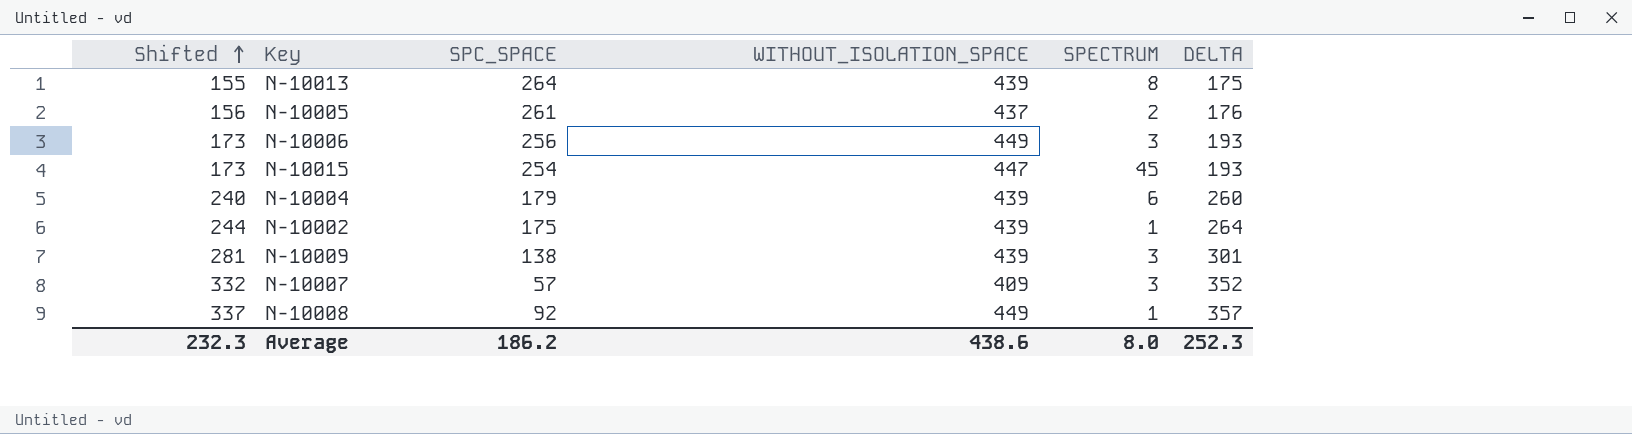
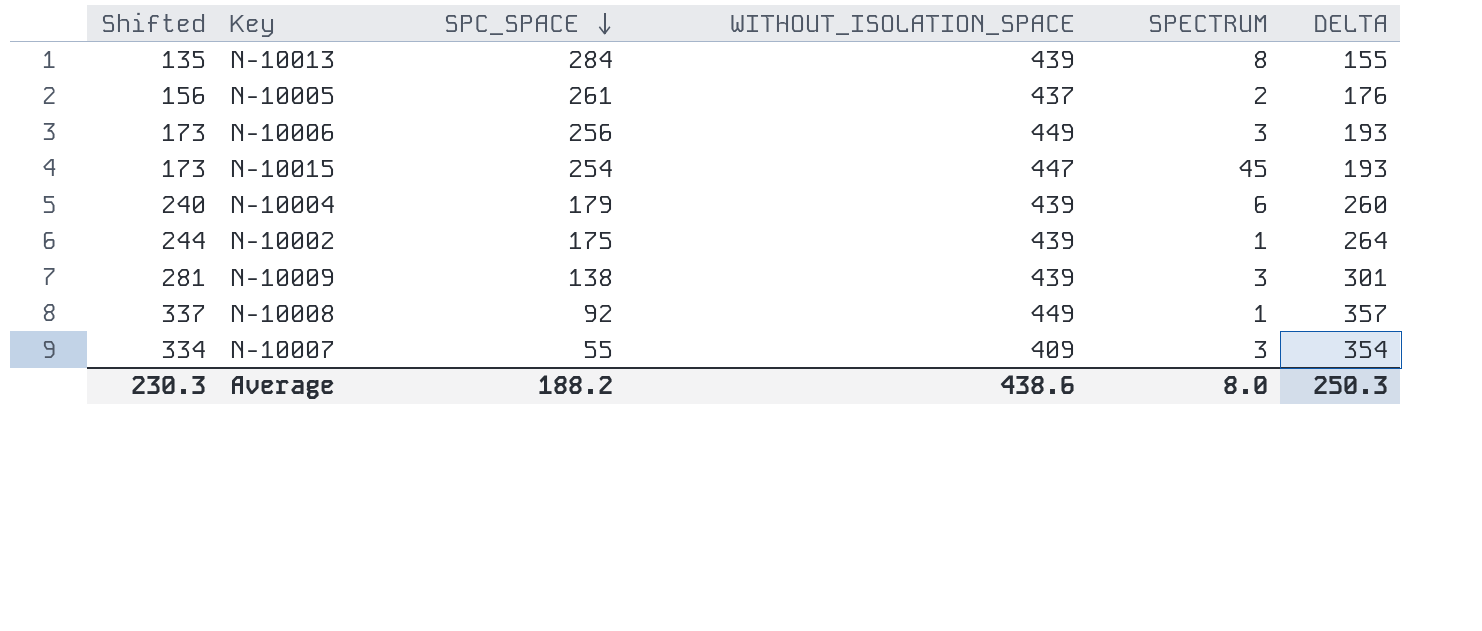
row order: Shifted ascending -> SPC_SPACE descending
N-10013 | Shifted: 155 -> 135
N-10013 | SPC_SPACE: 264 -> 284
N-10013 | DELTA: 175 -> 155
N-10007 | Shifted: 332 -> 334
N-10007 | SPC_SPACE: 57 -> 55
N-10007 | DELTA: 352 -> 354
Average | Shifted: 232.3 -> 230.3
Average | SPC_SPACE: 186.2 -> 188.2
Average | DELTA: 252.3 -> 250.3

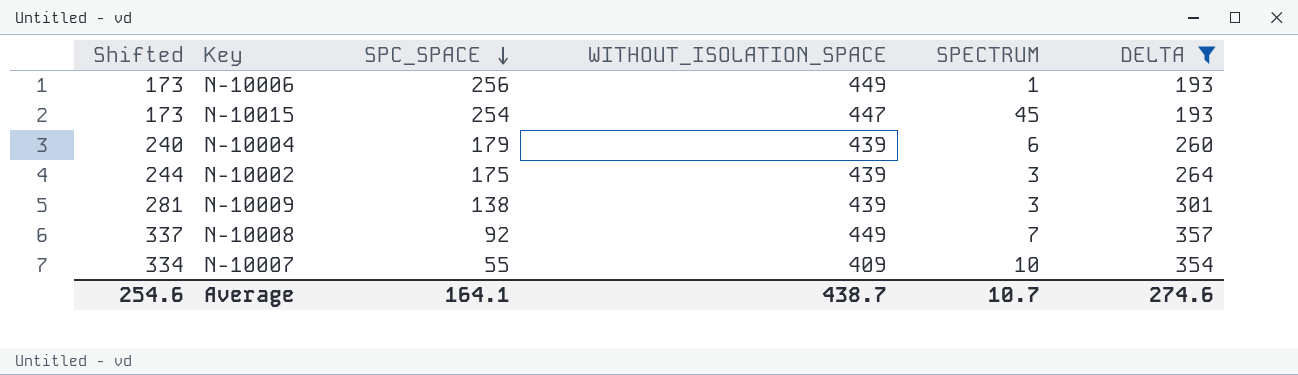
filter: none -> DELTA >= 193
N-10006 | SPECTRUM: 3 -> 1
N-10002 | SPECTRUM: 1 -> 3
N-10008 | SPECTRUM: 1 -> 7
N-10007 | SPECTRUM: 3 -> 10
Average | Shifted: 230.3 -> 254.6
Average | SPC_SPACE: 188.2 -> 164.1
Average | WITHOUT_ISOLATION_SPACE: 438.6 -> 438.7
Average | SPECTRUM: 8.0 -> 10.7
Average | DELTA: 250.3 -> 274.6

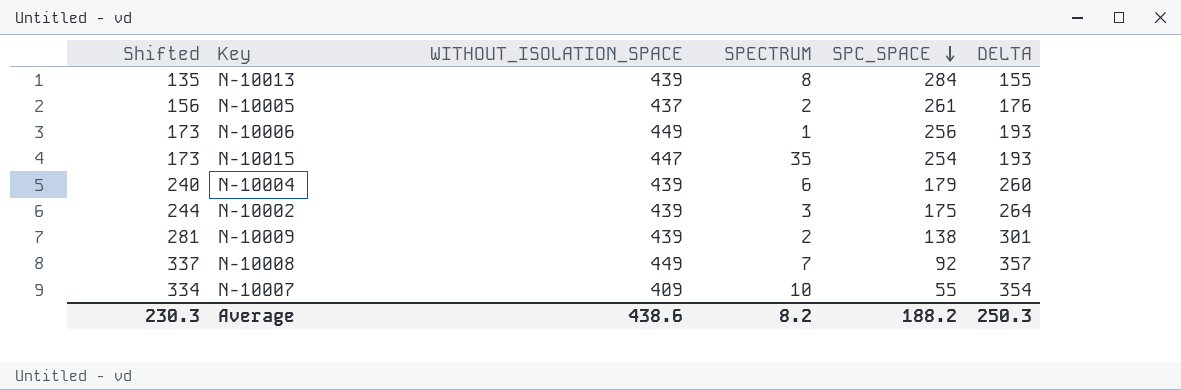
filter: DELTA >= 193 -> none
column SPC_SPACE | position: 3 -> 5
N-10015 | SPECTRUM: 45 -> 35
N-10009 | SPECTRUM: 3 -> 2
Average | Shifted: 254.6 -> 230.3
Average | WITHOUT_ISOLATION_SPACE: 438.7 -> 438.6
Average | SPECTRUM: 10.7 -> 8.2
Average | SPC_SPACE: 164.1 -> 188.2
Average | DELTA: 274.6 -> 250.3

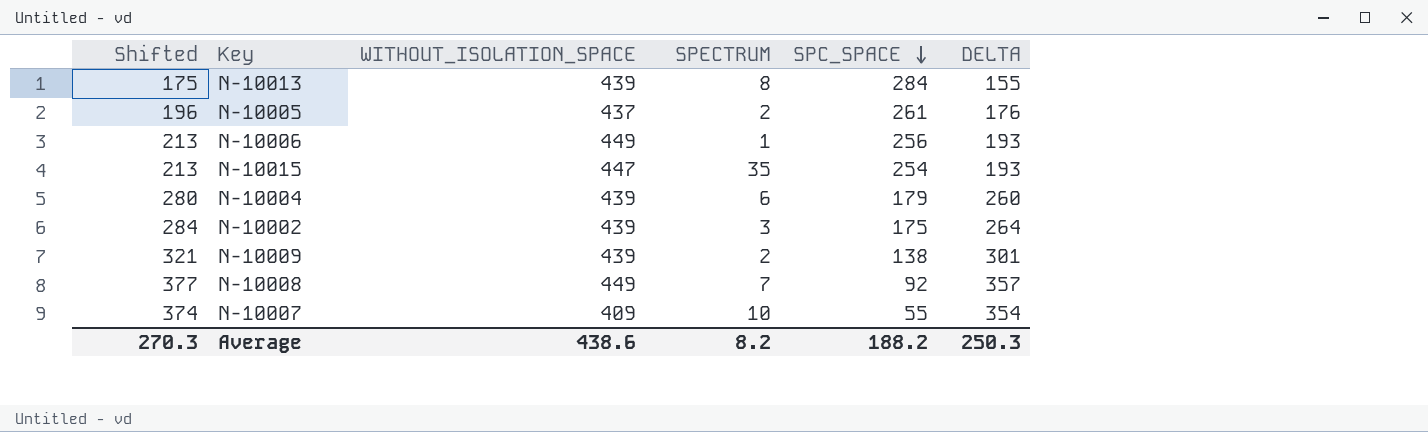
column Shifted | formula: [DELTA] - 20 -> [DELTA] + 20
Average | Shifted: 230.3 -> 270.3

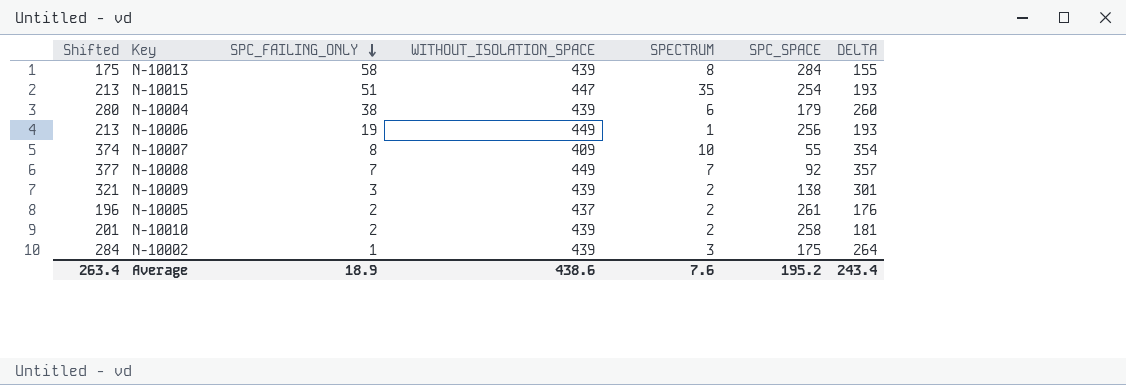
row order: SPC_SPACE descending -> SPC_FAILING_ONLY descending
column SPC_FAILING_ONLY | position: none -> 3
row N-10010: none -> 201 | 2 | 439 | 2 | 258 | 181
Average | Shifted: 270.3 -> 263.4
Average | SPECTRUM: 8.2 -> 7.6
Average | SPC_SPACE: 188.2 -> 195.2
Average | DELTA: 250.3 -> 243.4

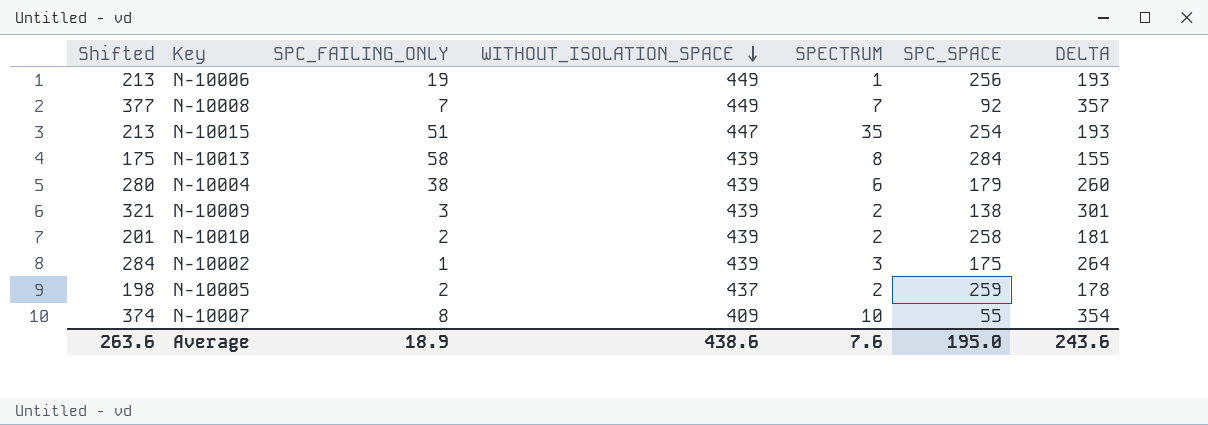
row order: SPC_FAILING_ONLY descending -> WITHOUT_ISOLATION_SPACE descending
N-10005 | Shifted: 196 -> 198
N-10005 | SPC_SPACE: 261 -> 259
N-10005 | DELTA: 176 -> 178
Average | Shifted: 263.4 -> 263.6
Average | SPC_SPACE: 195.2 -> 195.0
Average | DELTA: 243.4 -> 243.6

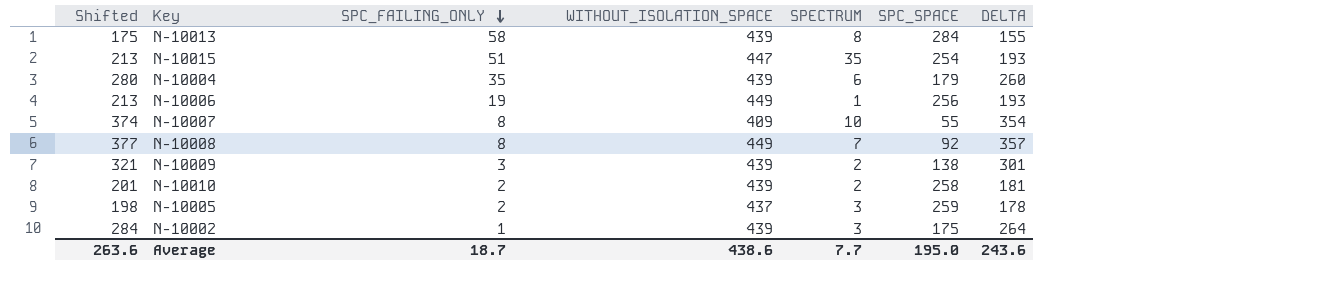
row order: WITHOUT_ISOLATION_SPACE descending -> SPC_FAILING_ONLY descending
N-10004 | SPC_FAILING_ONLY: 38 -> 35
N-10008 | SPC_FAILING_ONLY: 7 -> 8
N-10005 | SPECTRUM: 2 -> 3
Average | SPC_FAILING_ONLY: 18.9 -> 18.7
Average | SPECTRUM: 7.6 -> 7.7

